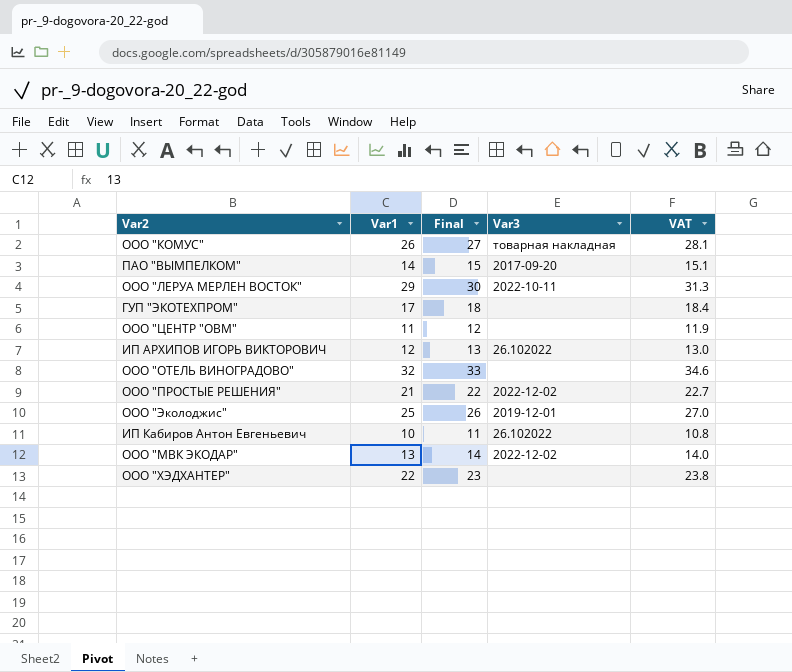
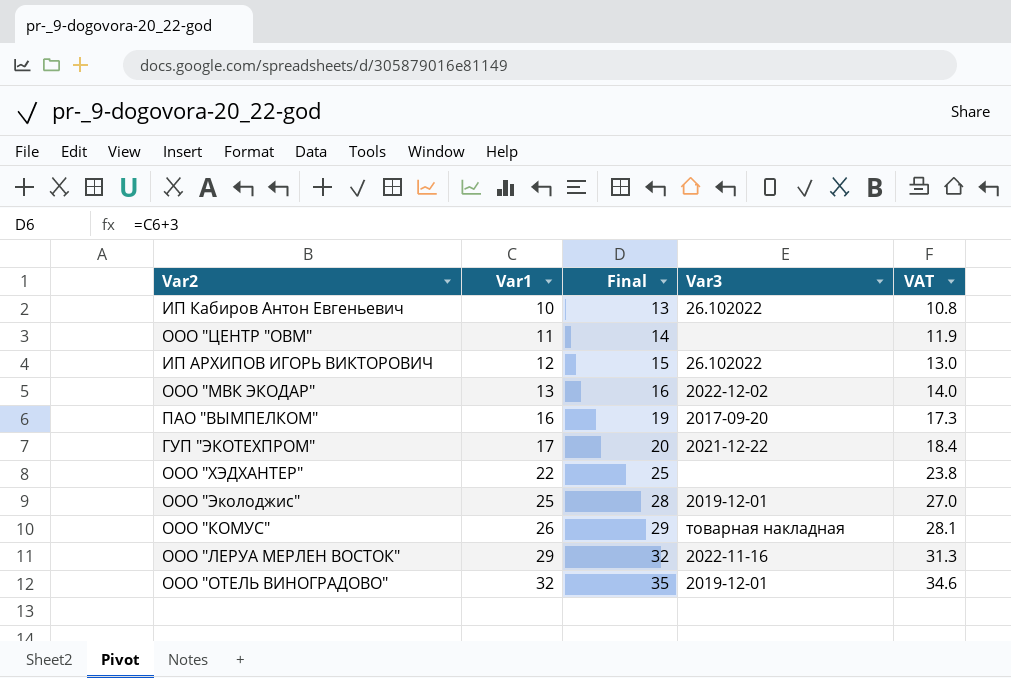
row order: none -> Var1 ascending
column Final | formula: [Var1] + 1 -> [Var1] + 3
row ООО "ПРОСТЫЕ РЕШЕНИЯ": 21 | 22 | 2022-12-02 | 22.7 -> none
ПАО "ВЫМПЕЛКОМ" | Var1: 14 -> 16
ПАО "ВЫМПЕЛКОМ" | VAT: 15.1 -> 17.3
ГУП "ЭКОТЕХПРОМ" | Var3: none -> 2021-12-22
ООО "ЛЕРУА МЕРЛЕН ВОСТОК" | Var3: 2022-10-11 -> 2022-11-16
ООО "ОТЕЛЬ ВИНОГРАДОВО" | Var3: none -> 2019-12-01

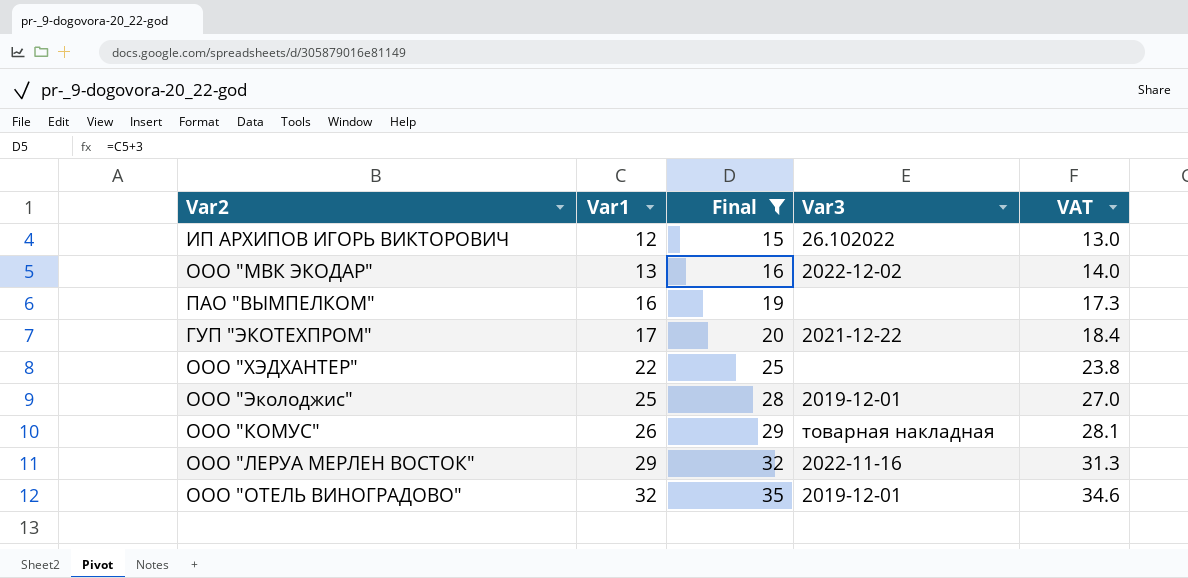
filter: none -> Final >= 15
ПАО "ВЫМПЕЛКОМ" | Var3: 2017-09-20 -> none

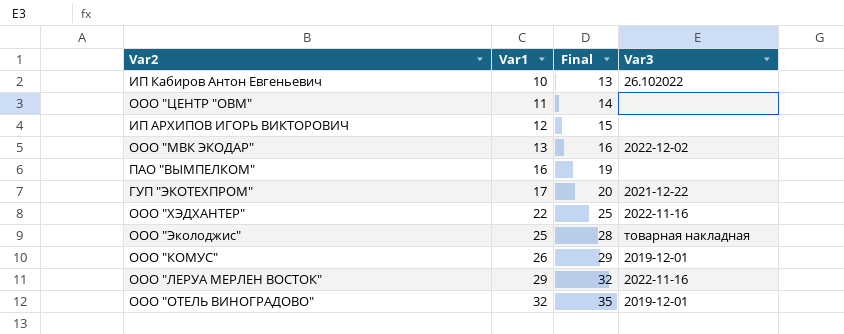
filter: Final >= 15 -> none
column VAT | formula: [Var1] * 1.08 -> none
ИП АРХИПОВ ИГОРЬ ВИКТОРОВИЧ | Var3: 26.102022 -> none
ООО "ХЭДХАНТЕР" | Var3: none -> 2022-11-16
ООО "Эколоджис" | Var3: 2019-12-01 -> товарная накладная
ООО "КОМУС" | Var3: товарная накладная -> 2019-12-01

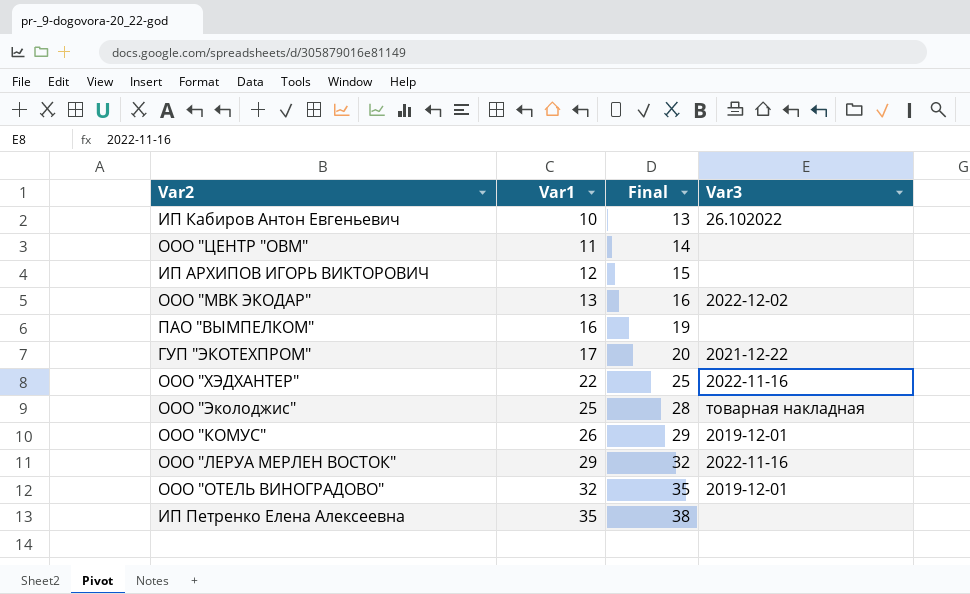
row ИП Петренко Елена Алексеевна: none -> 35 | 38 | none

